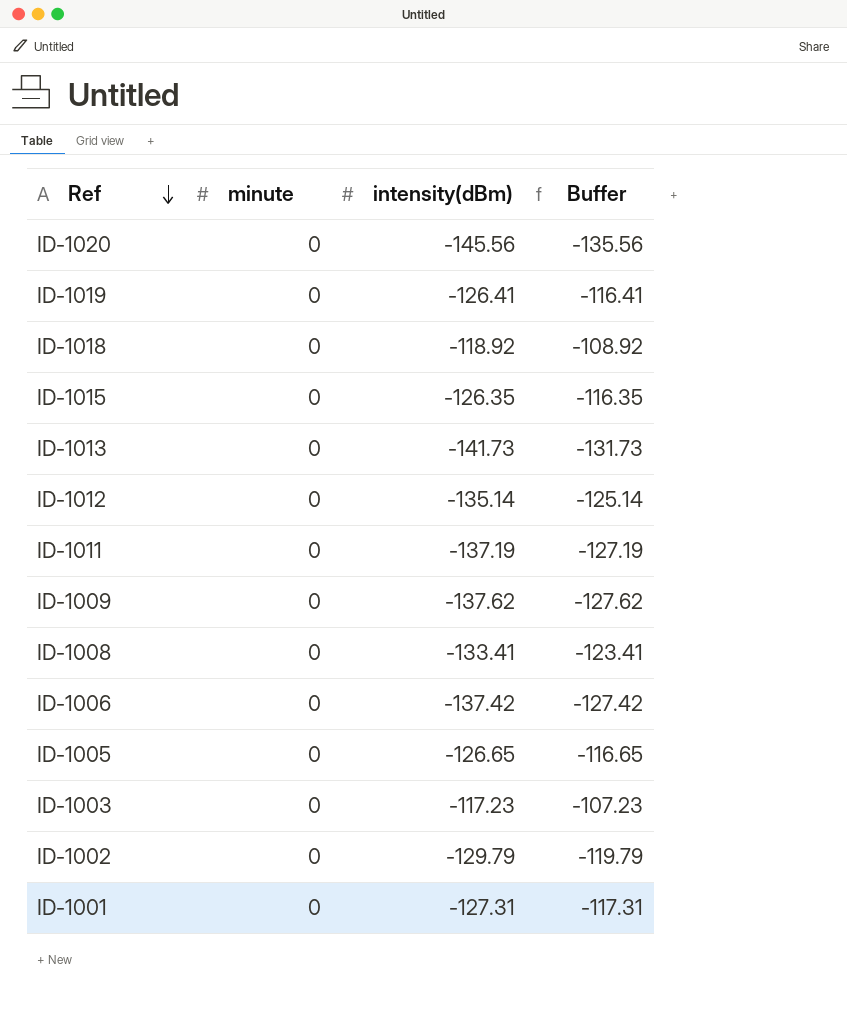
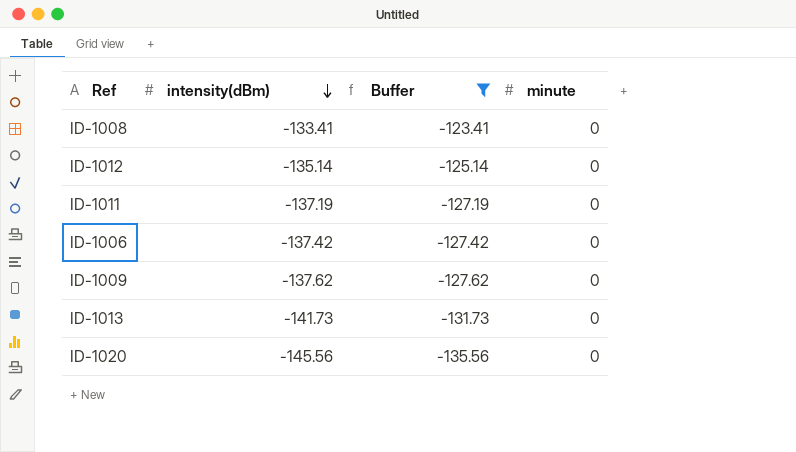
filter: none -> Buffer <= -123.41
row order: Ref descending -> intensity(dBm) descending
column minute | position: 2 -> 4

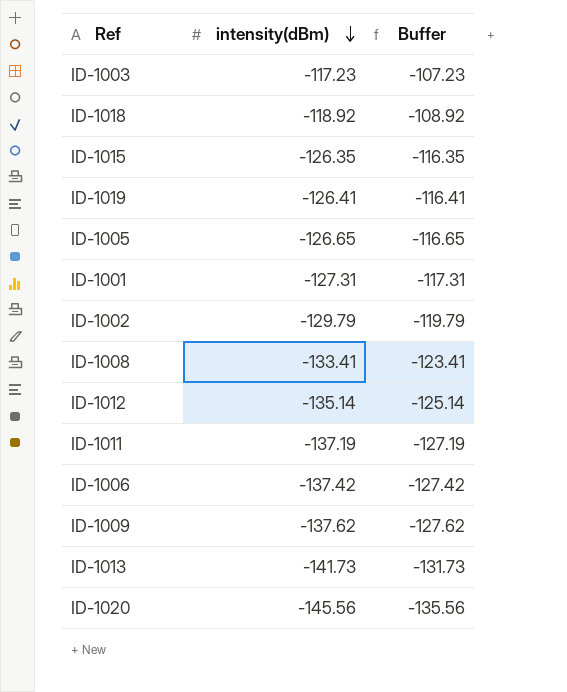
filter: Buffer <= -123.41 -> none
column minute | position: 4 -> none

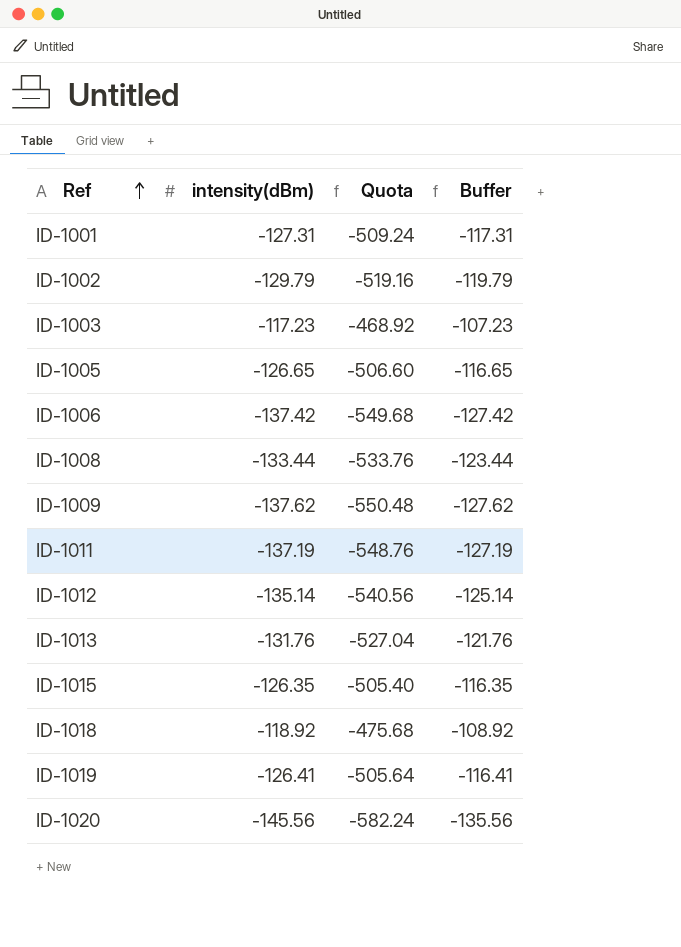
row order: intensity(dBm) descending -> Ref ascending
column Quota | formula: none -> [intensity(dBm)] * 4
ID-1008 | intensity(dBm): -133.41 -> -133.44
ID-1008 | Buffer: -123.41 -> -123.44
ID-1013 | intensity(dBm): -141.73 -> -131.76
ID-1013 | Buffer: -131.73 -> -121.76

